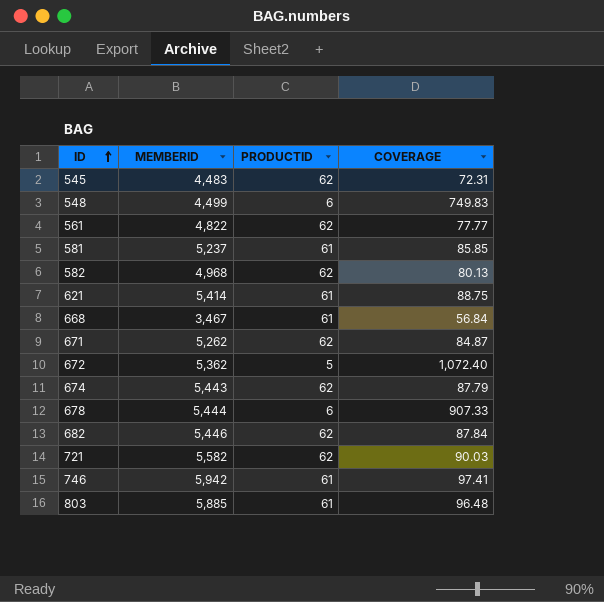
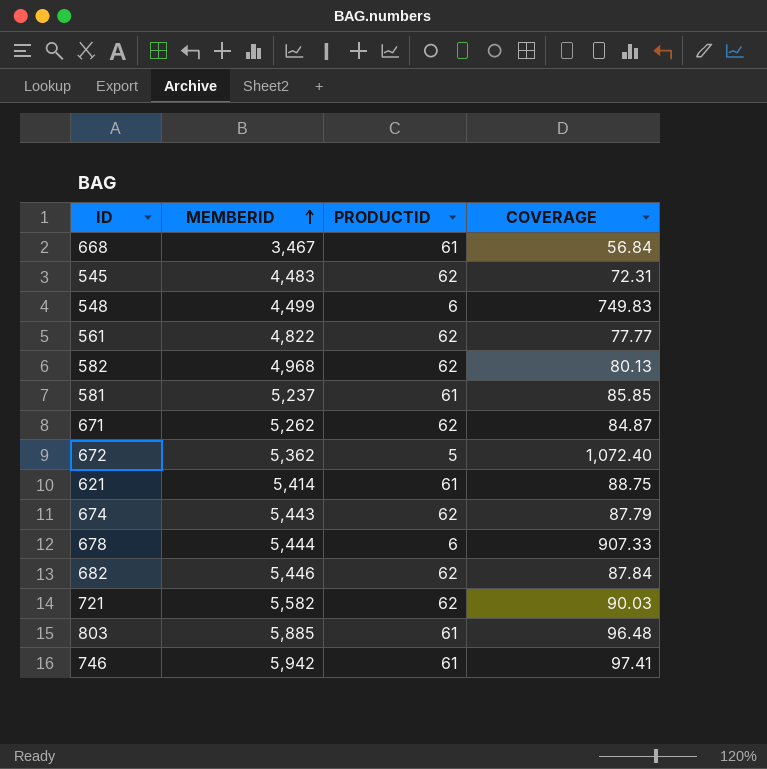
row order: ID ascending -> MEMBERID ascending

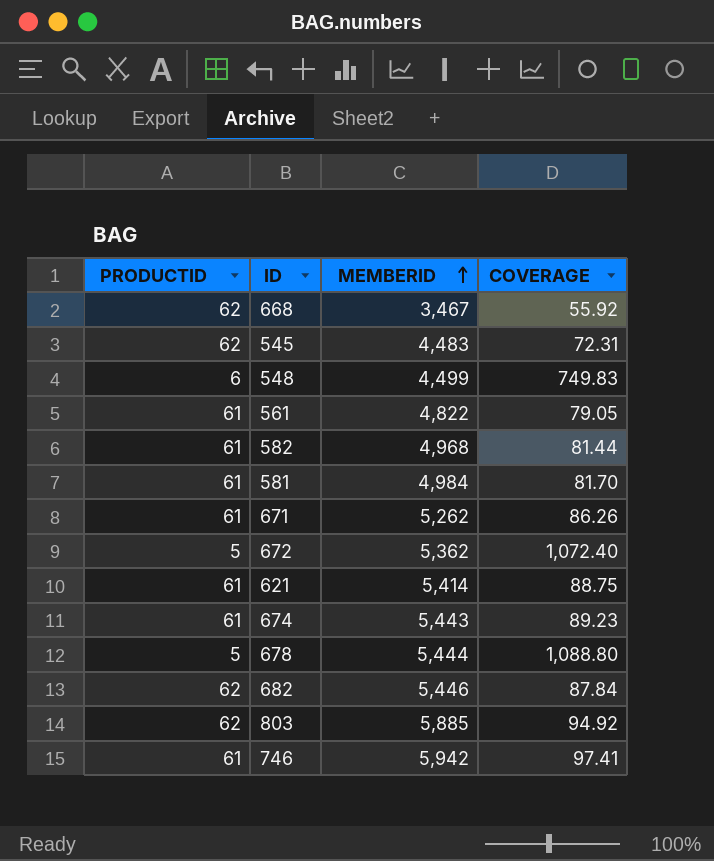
column PRODUCTID | position: 3 -> 1
row 721: 5,582 | 62 | 90.03 -> none
668 | PRODUCTID: 61 -> 62
668 | COVERAGE: 56.84 -> 55.92
561 | PRODUCTID: 62 -> 61
561 | COVERAGE: 77.77 -> 79.05
582 | PRODUCTID: 62 -> 61
582 | COVERAGE: 80.13 -> 81.44
581 | MEMBERID: 5,237 -> 4,984
581 | COVERAGE: 85.85 -> 81.70
671 | PRODUCTID: 62 -> 61
671 | COVERAGE: 84.87 -> 86.26
674 | PRODUCTID: 62 -> 61
674 | COVERAGE: 87.79 -> 89.23
678 | PRODUCTID: 6 -> 5
678 | COVERAGE: 907.33 -> 1,088.80
803 | PRODUCTID: 61 -> 62
803 | COVERAGE: 96.48 -> 94.92

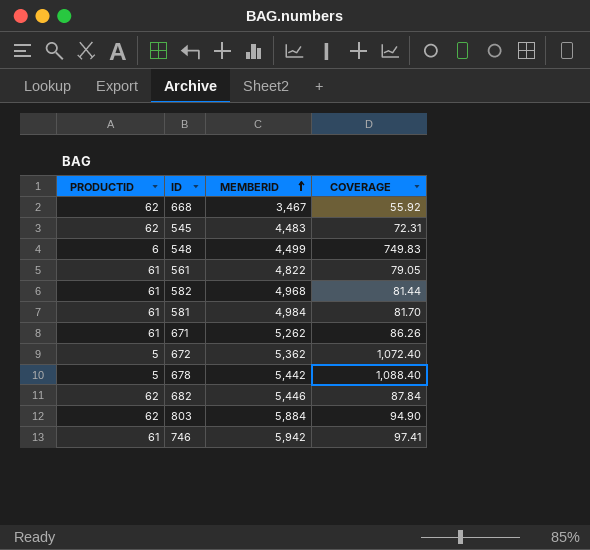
row 621: 61 | 5,414 | 88.75 -> none
row 674: 61 | 5,443 | 89.23 -> none
678 | MEMBERID: 5,444 -> 5,442
678 | COVERAGE: 1,088.80 -> 1,088.40
803 | MEMBERID: 5,885 -> 5,884
803 | COVERAGE: 94.92 -> 94.90

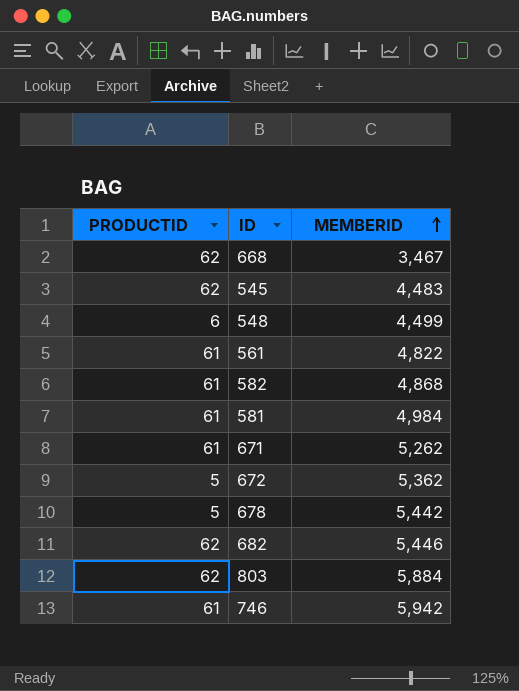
column COVERAGE | formula: [MEMBERID] / [PRODUCTID] -> none
582 | MEMBERID: 4,968 -> 4,868

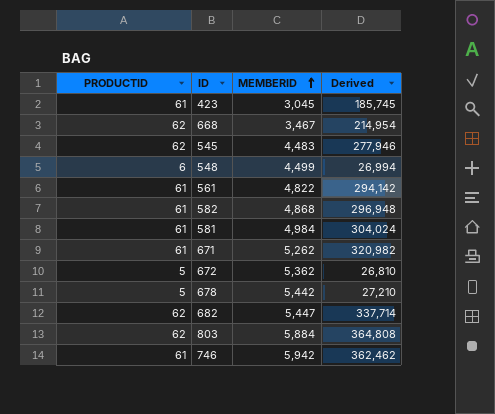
column Derived | formula: none -> [PRODUCTID] * [MEMBERID]
row 423: none -> 61 | 3,045 | 185,745
682 | MEMBERID: 5,446 -> 5,447

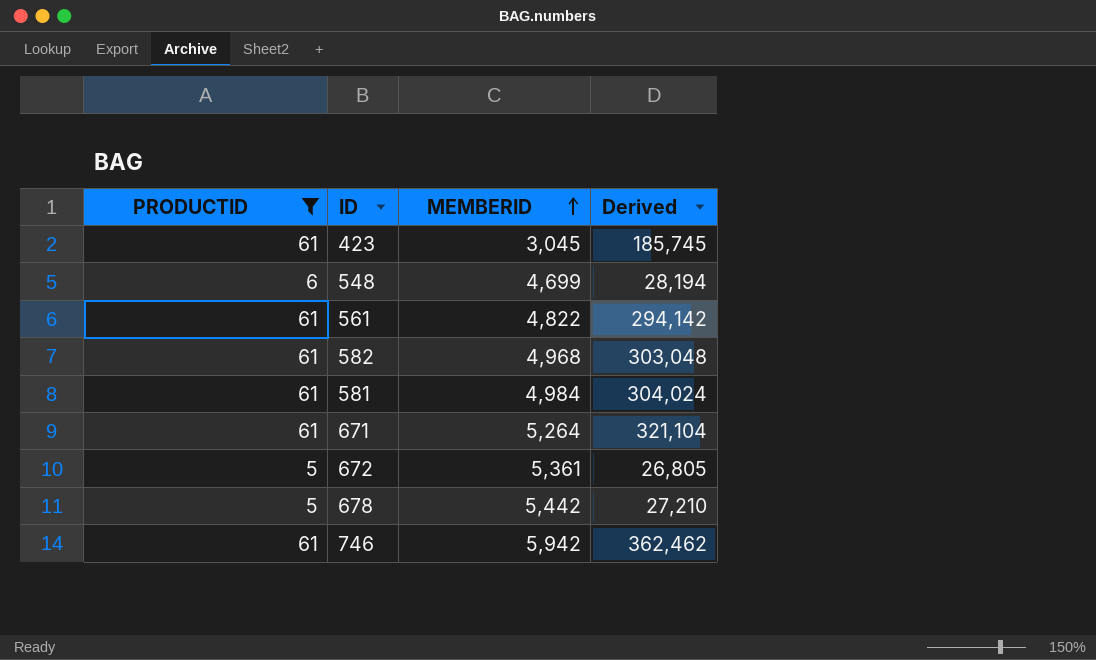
filter: none -> PRODUCTID != 62
548 | MEMBERID: 4,499 -> 4,699
548 | Derived: 26,994 -> 28,194
582 | MEMBERID: 4,868 -> 4,968
582 | Derived: 296,948 -> 303,048
671 | MEMBERID: 5,262 -> 5,264
671 | Derived: 320,982 -> 321,104
672 | MEMBERID: 5,362 -> 5,361
672 | Derived: 26,810 -> 26,805

